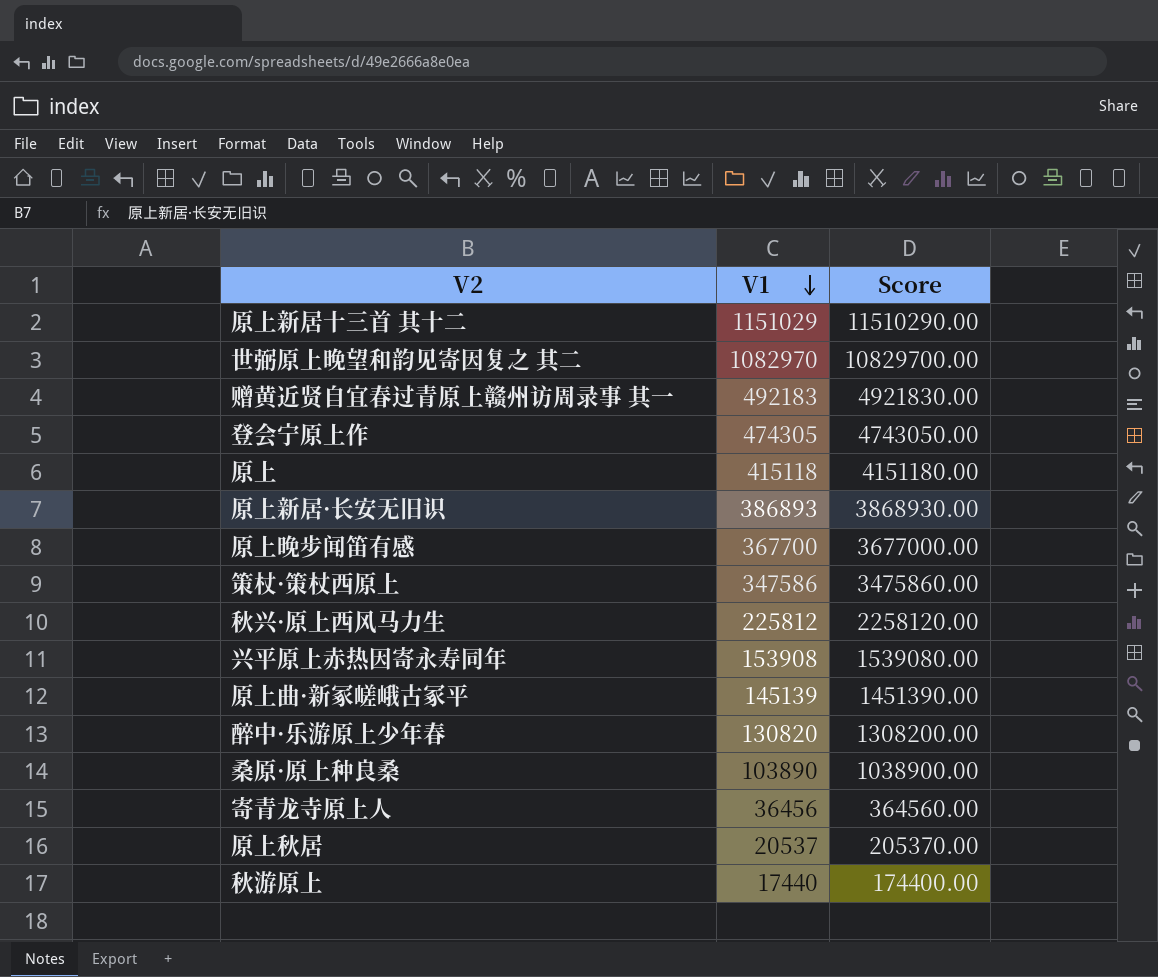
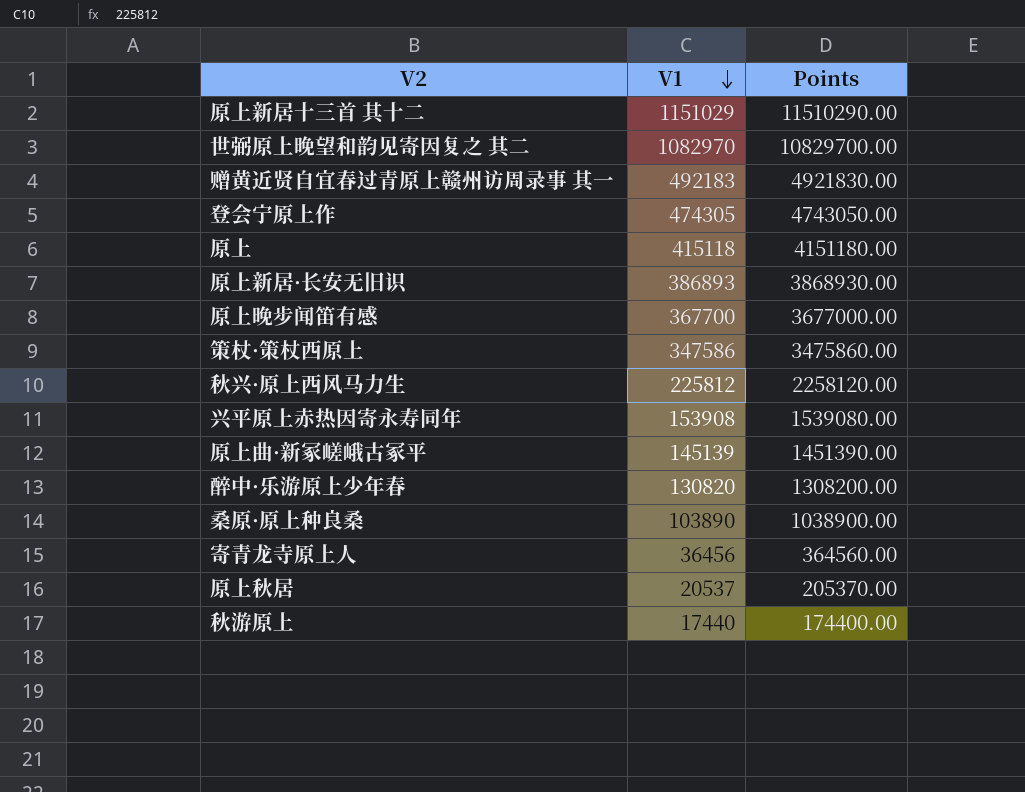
column name: Score -> Points

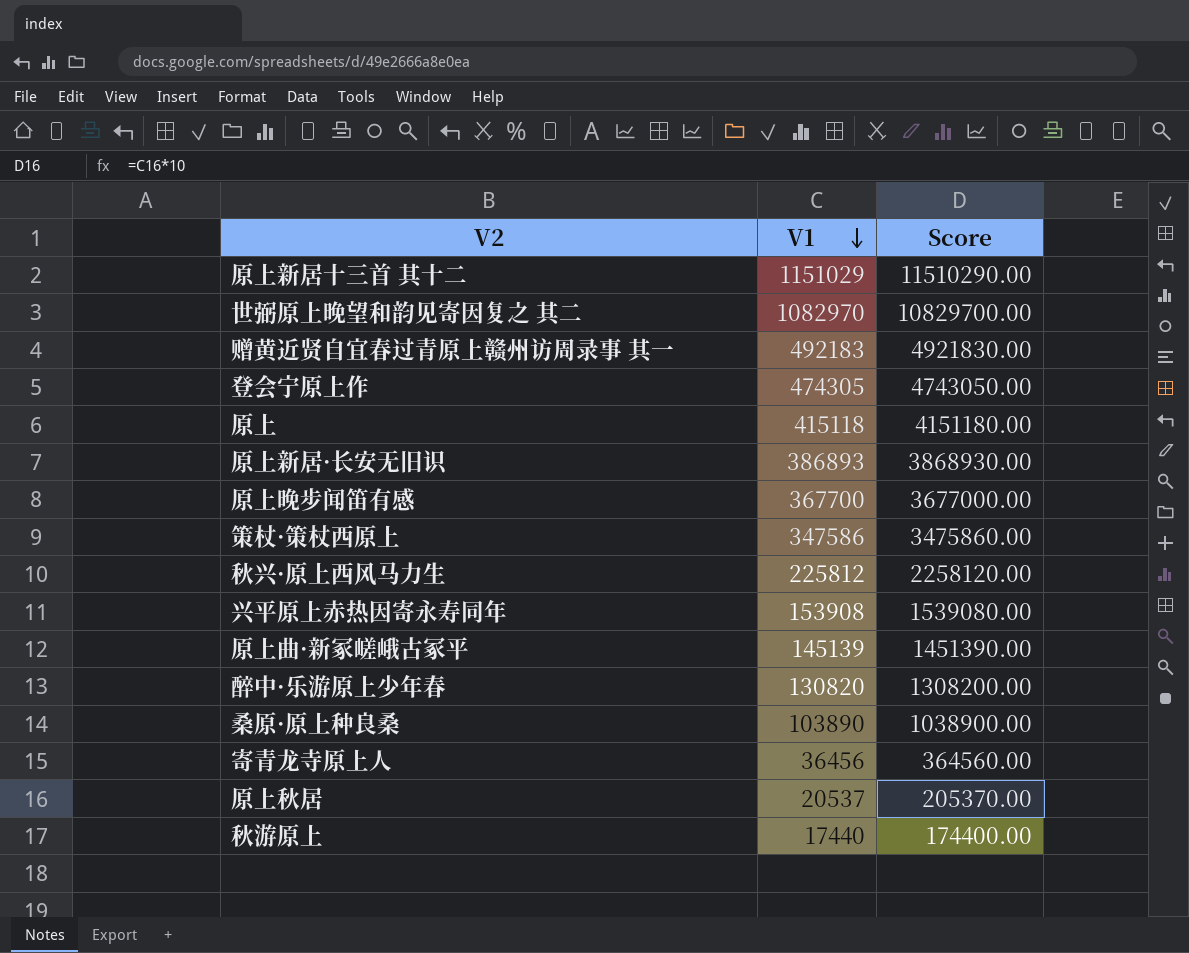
column name: Points -> Score

